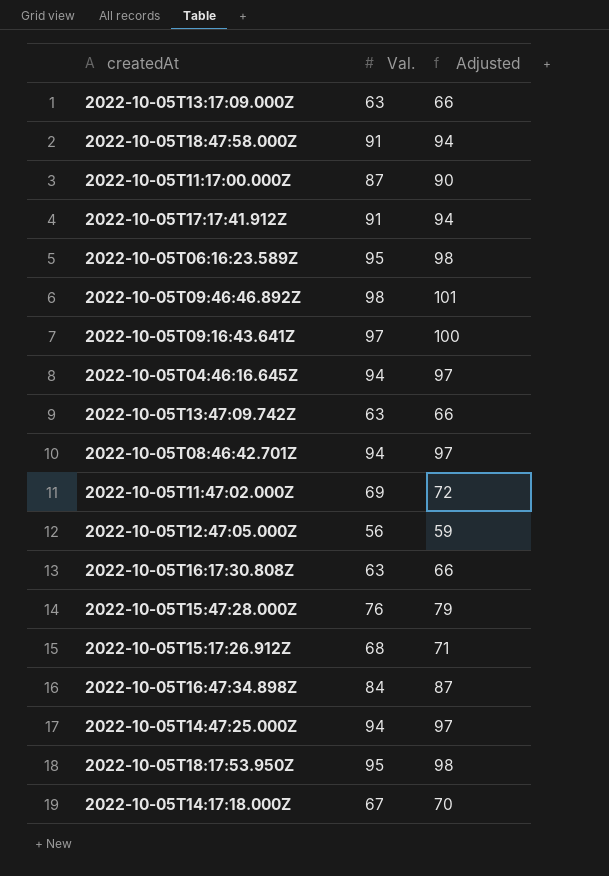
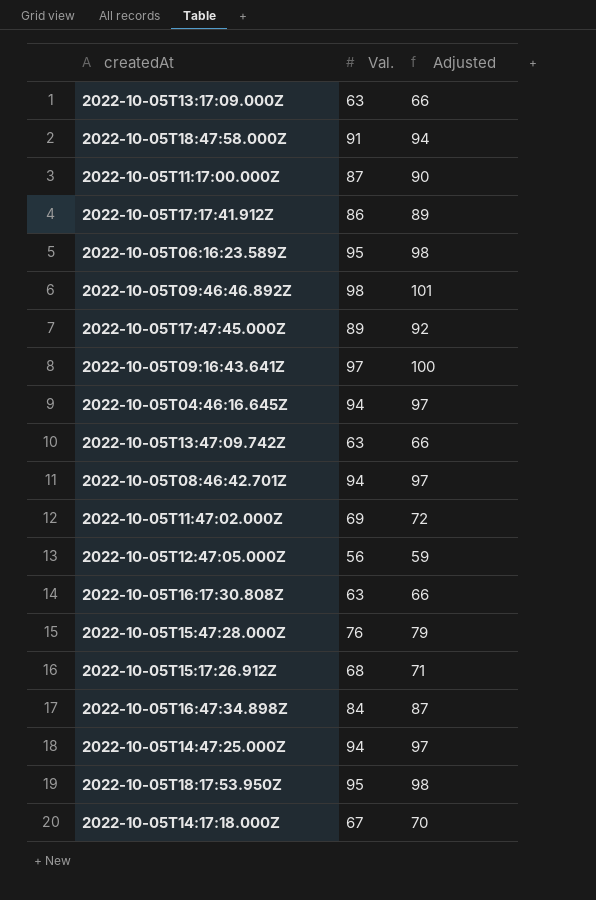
2022-10-05T17:17:41.912Z | Val.: 91 -> 86
2022-10-05T17:17:41.912Z | Adjusted: 94 -> 89
row 2022-10-05T17:47:45.000Z: none -> 89 | 92

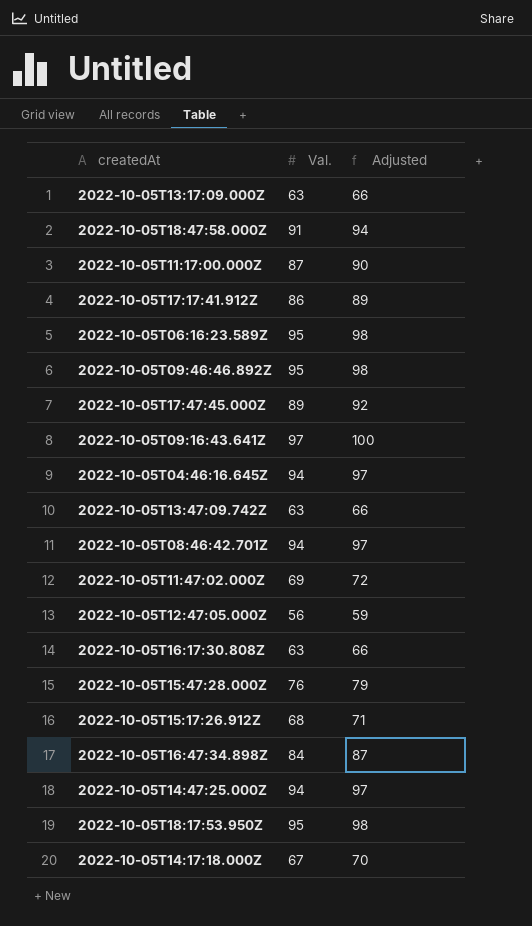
2022-10-05T09:46:46.892Z | Val.: 98 -> 95
2022-10-05T09:46:46.892Z | Adjusted: 101 -> 98

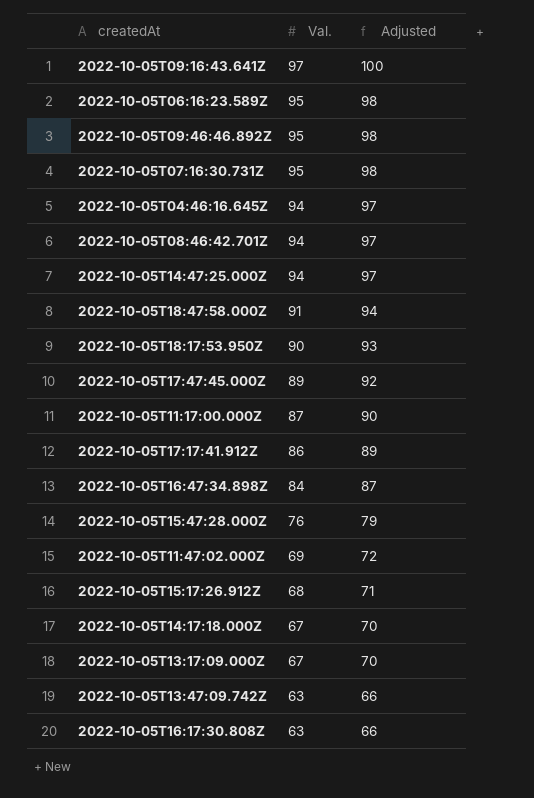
row order: none -> Val. descending
row 2022-10-05T12:47:05.000Z: 56 | 59 -> none
row 2022-10-05T07:16:30.731Z: none -> 95 | 98
2022-10-05T18:17:53.950Z | Val.: 95 -> 90
2022-10-05T18:17:53.950Z | Adjusted: 98 -> 93
2022-10-05T13:17:09.000Z | Val.: 63 -> 67
2022-10-05T13:17:09.000Z | Adjusted: 66 -> 70

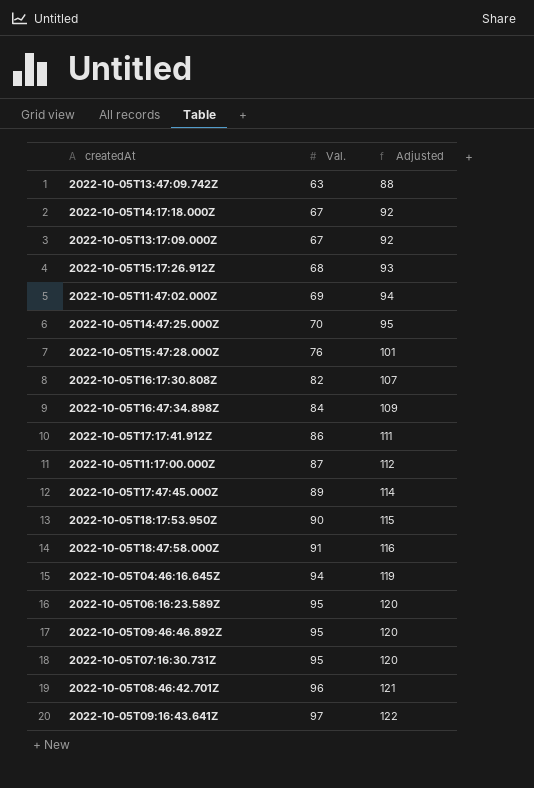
row order: Val. descending -> Val. ascending
column Adjusted | formula: [Val.] + 3 -> [Val.] + 25
2022-10-05T14:47:25.000Z | Val.: 94 -> 70
2022-10-05T16:17:30.808Z | Val.: 63 -> 82
2022-10-05T08:46:42.701Z | Val.: 94 -> 96

